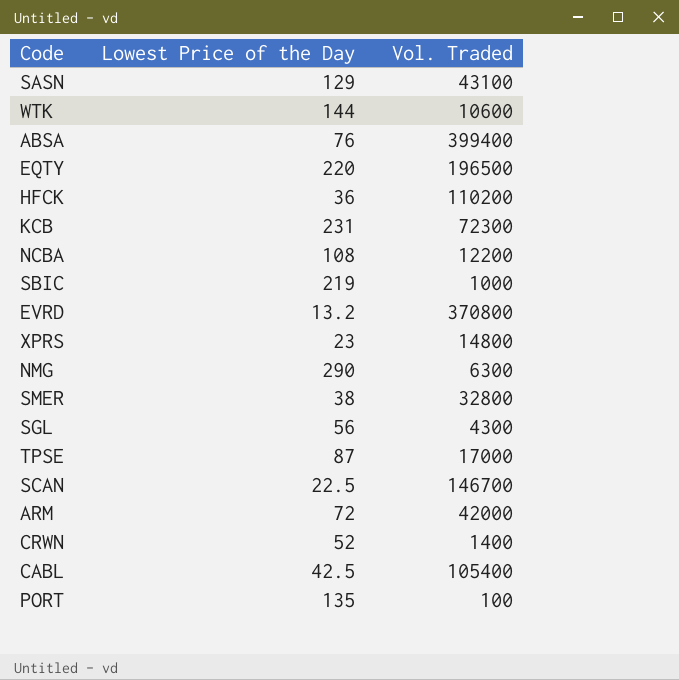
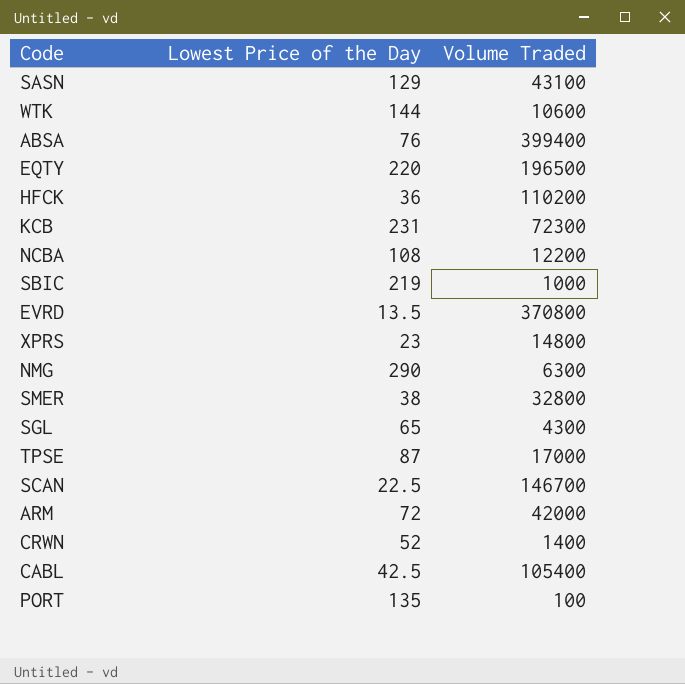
column name: Vol. Traded -> Volume Traded
EVRD | Lowest Price of the Day: 13.2 -> 13.5
SGL | Lowest Price of the Day: 56 -> 65

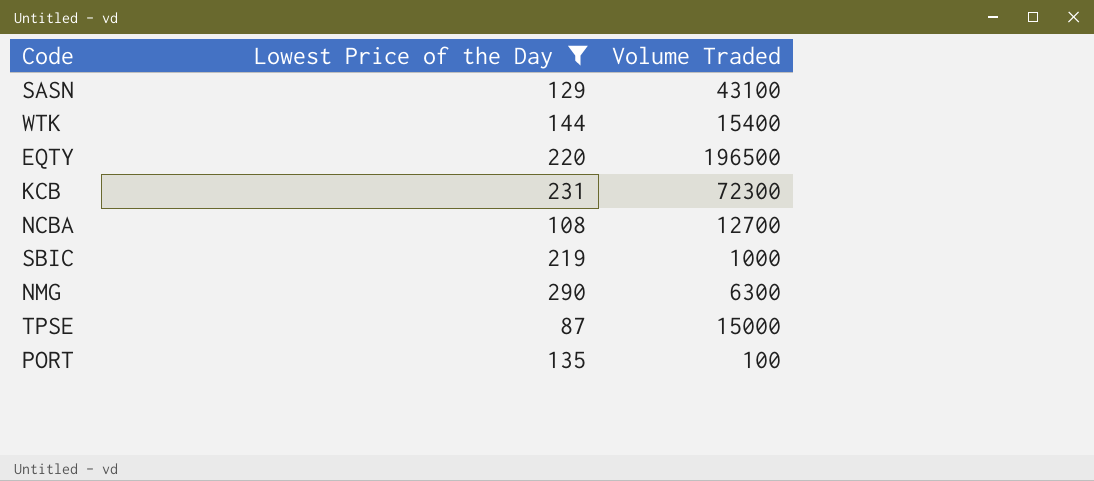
filter: none -> Lowest Price of the Day >= 87
WTK | Volume Traded: 10600 -> 15400
NCBA | Volume Traded: 12200 -> 12700
TPSE | Volume Traded: 17000 -> 15000

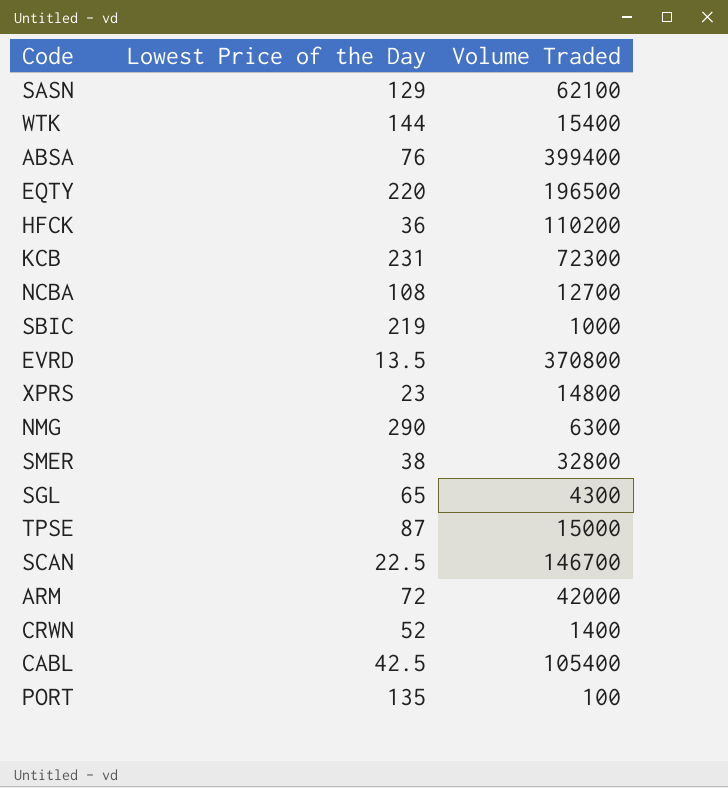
filter: Lowest Price of the Day >= 87 -> none
SASN | Volume Traded: 43100 -> 62100

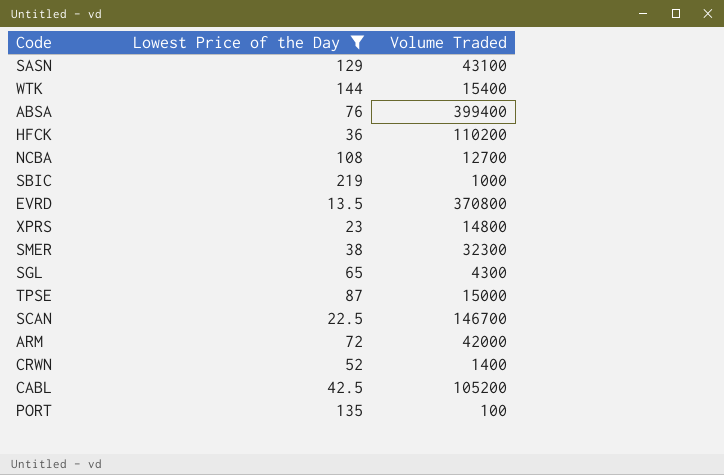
filter: none -> Lowest Price of the Day <= 219
SASN | Volume Traded: 62100 -> 43100
SMER | Volume Traded: 32800 -> 32300
CABL | Volume Traded: 105400 -> 105200

